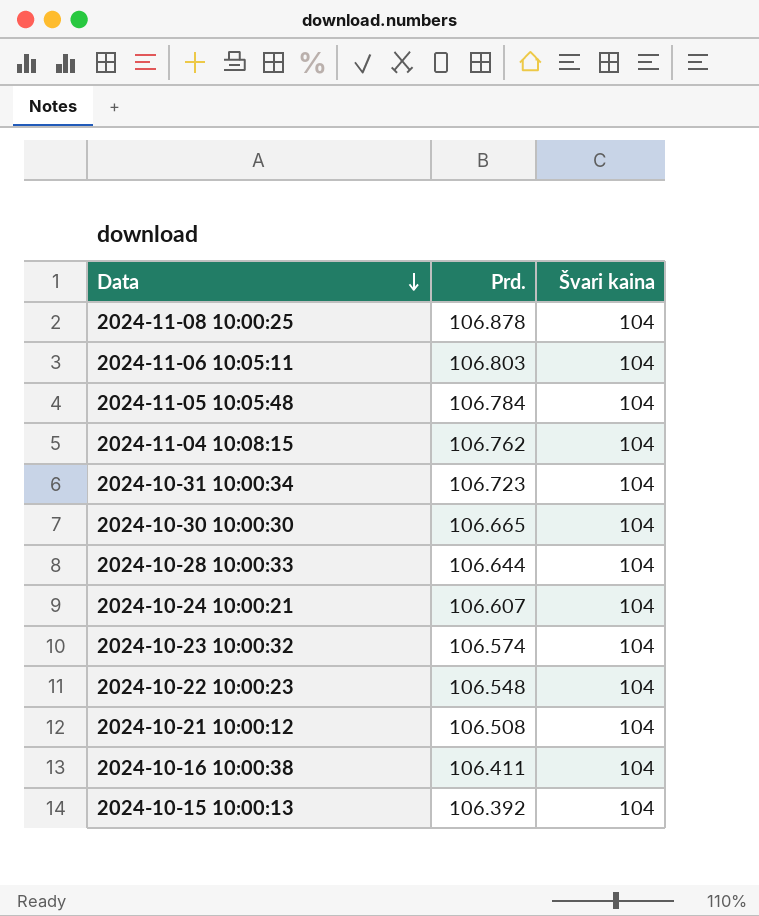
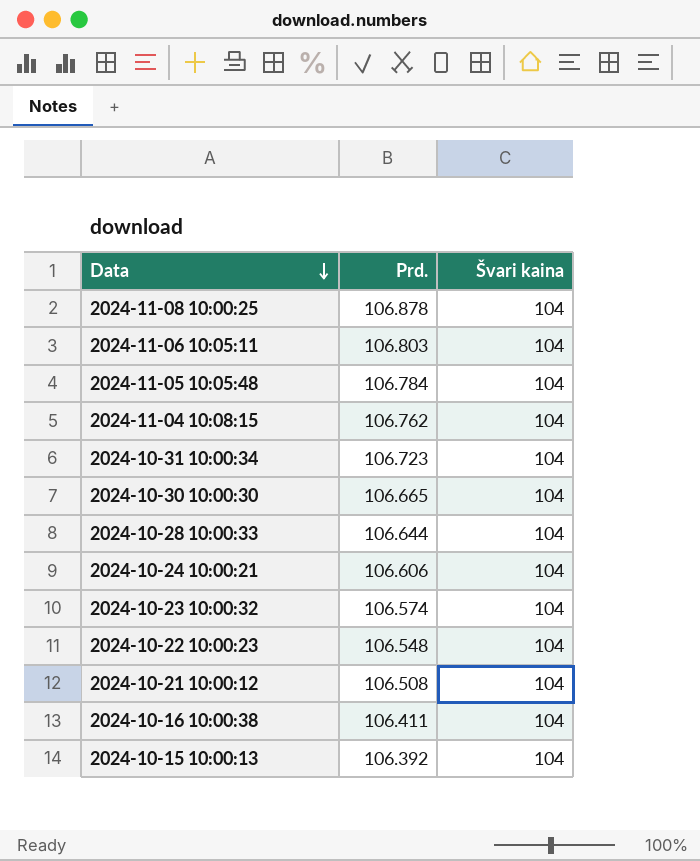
2024-10-24 10:00:21 | Prd.: 106.607 -> 106.606

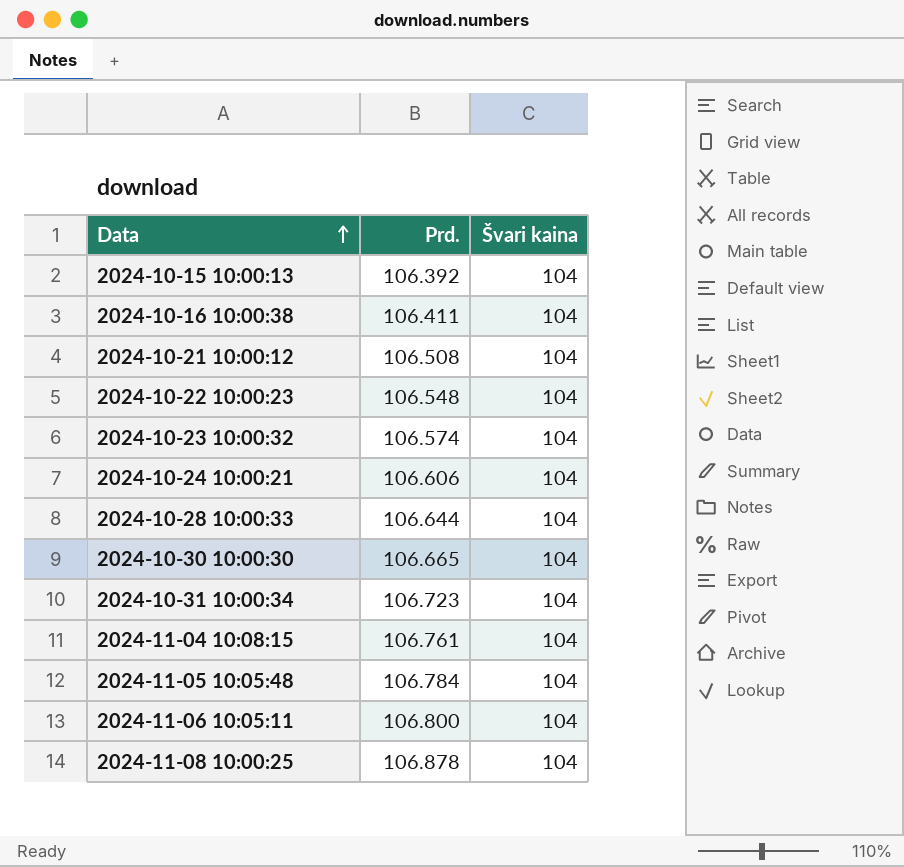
row order: Data descending -> Data ascending
2024-11-04 10:08:15 | Prd.: 106.762 -> 106.761
2024-11-06 10:05:11 | Prd.: 106.803 -> 106.800

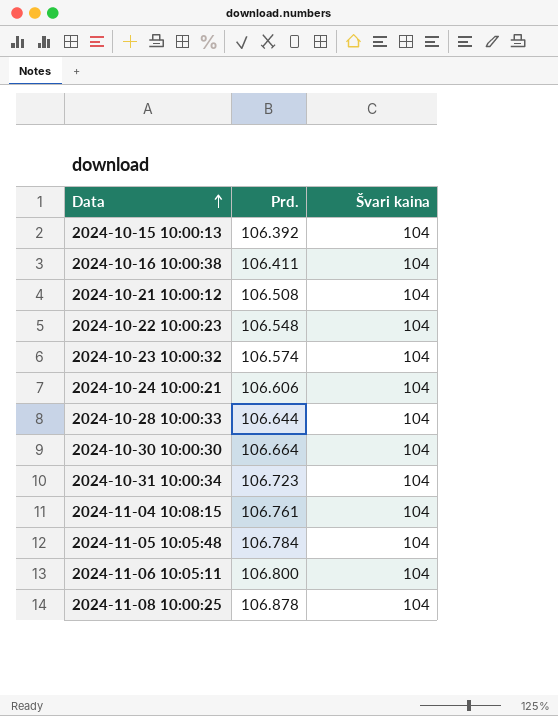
2024-10-30 10:00:30 | Prd.: 106.665 -> 106.664

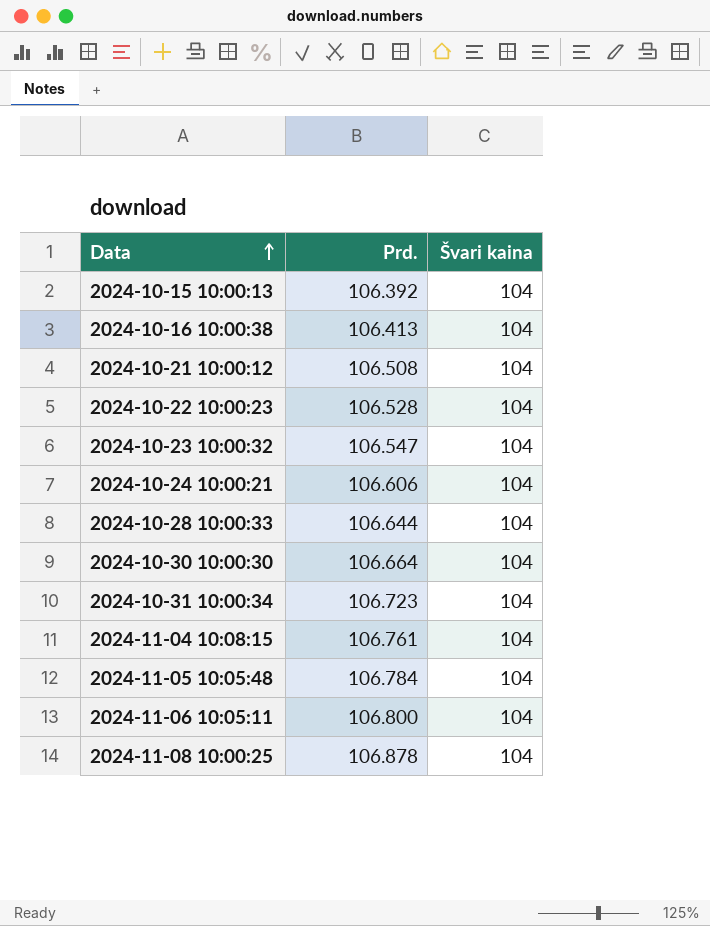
2024-10-16 10:00:38 | Prd.: 106.411 -> 106.413
2024-10-22 10:00:23 | Prd.: 106.548 -> 106.528
2024-10-23 10:00:32 | Prd.: 106.574 -> 106.547

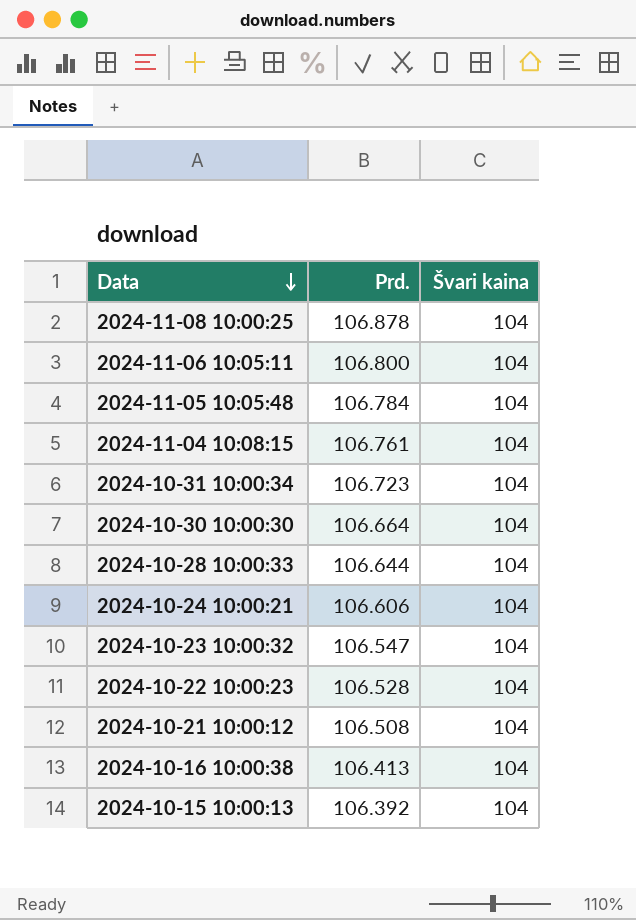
row order: Data ascending -> Data descending

